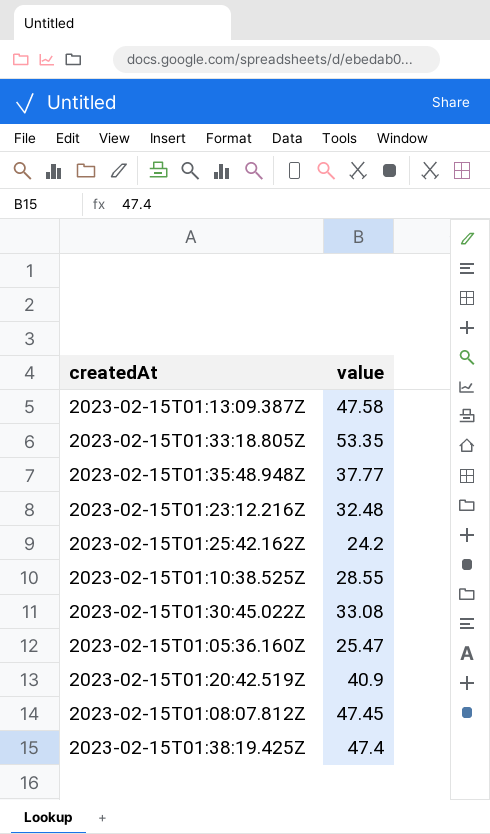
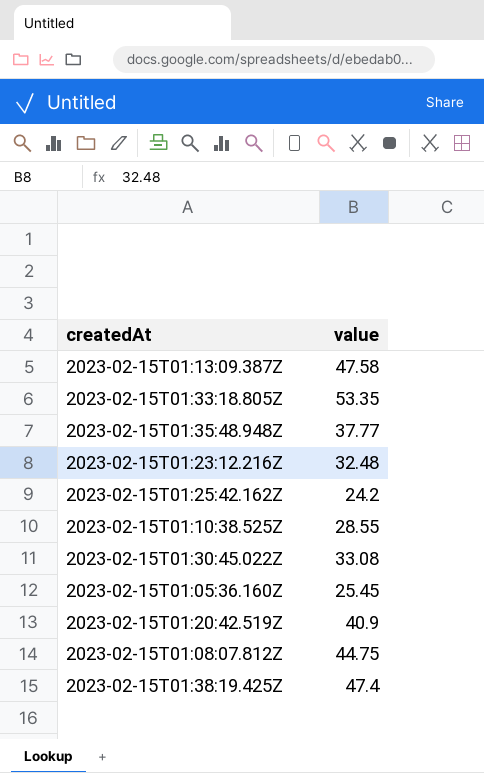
2023-02-15T01:05:36.160Z | value: 25.47 -> 25.45
2023-02-15T01:08:07.812Z | value: 47.45 -> 44.75

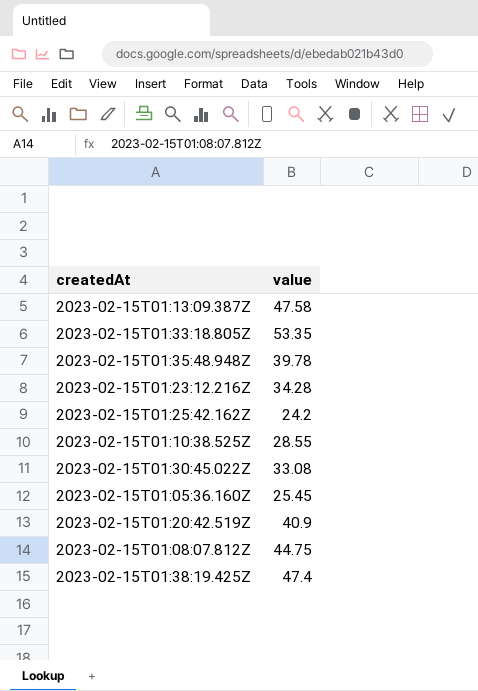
2023-02-15T01:35:48.948Z | value: 37.77 -> 39.78
2023-02-15T01:23:12.216Z | value: 32.48 -> 34.28

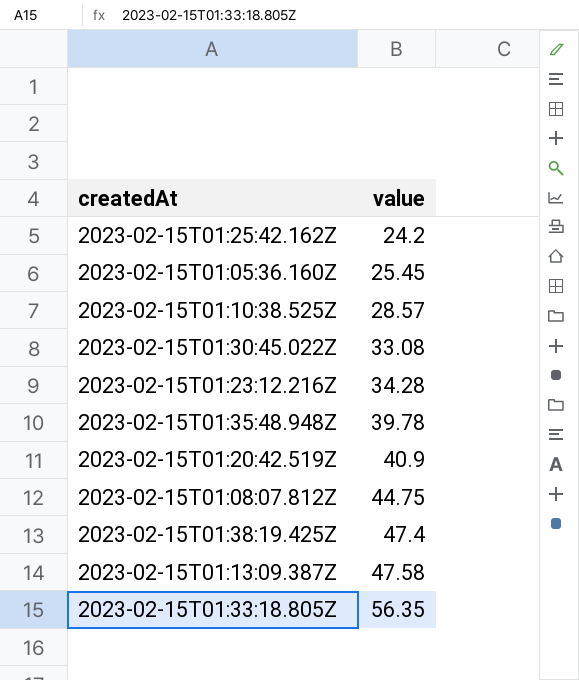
row order: none -> value ascending
2023-02-15T01:10:38.525Z | value: 28.55 -> 28.57
2023-02-15T01:33:18.805Z | value: 53.35 -> 56.35

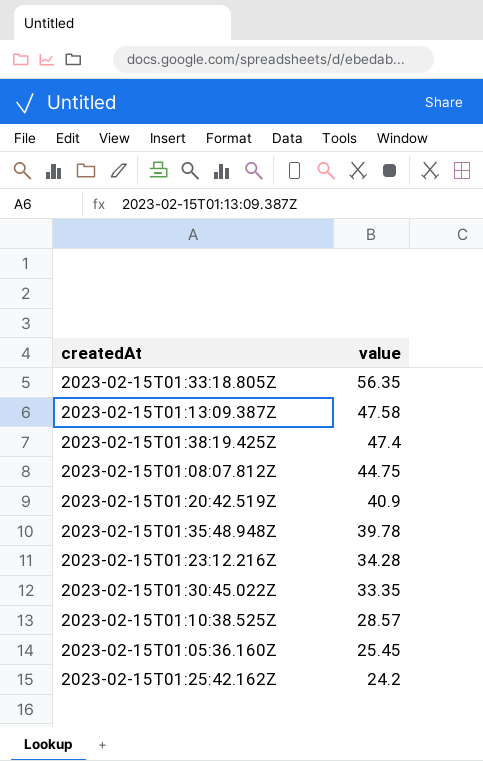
row order: value ascending -> value descending
2023-02-15T01:30:45.022Z | value: 33.08 -> 33.35

